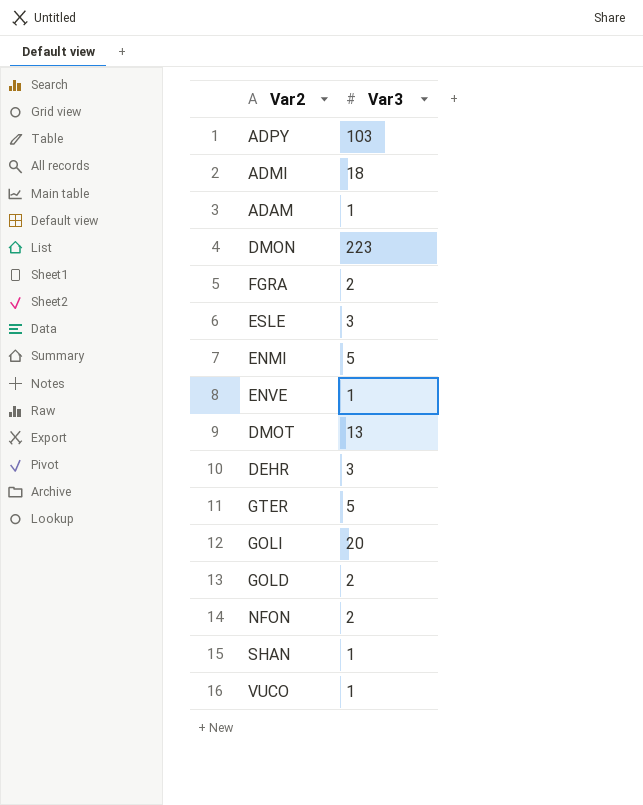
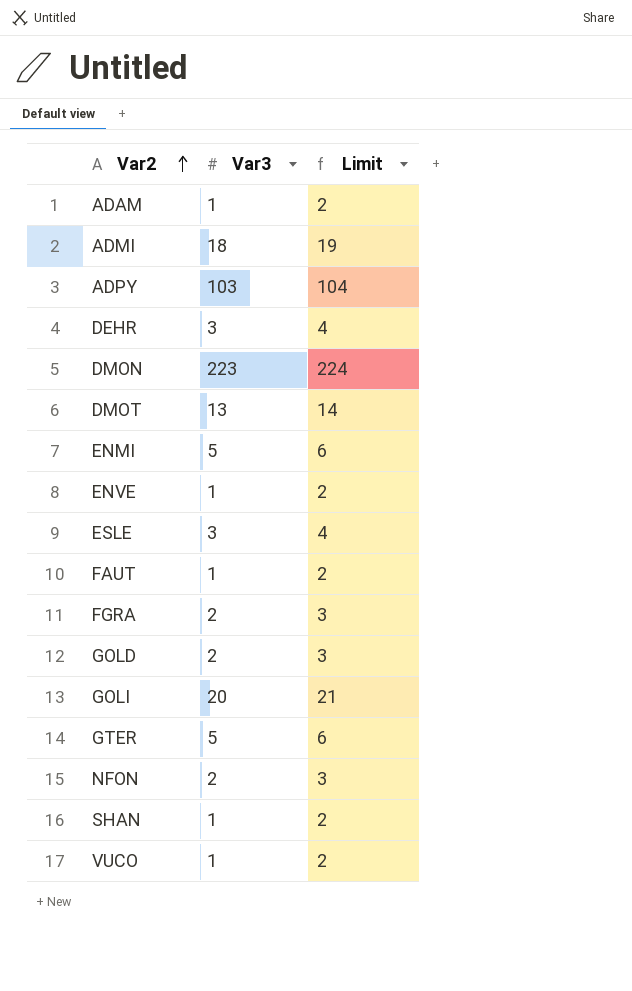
row order: none -> Var2 ascending
column Limit | formula: none -> [Var3] + 1
row FAUT: none -> 1 | 2

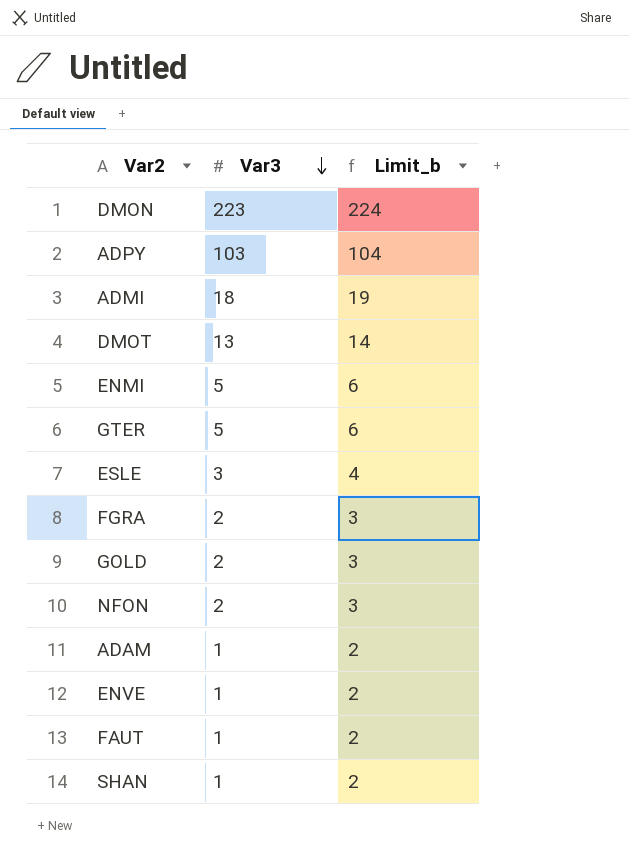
row order: Var2 ascending -> Var3 descending
column name: Limit -> Limit_b
row DEHR: 3 | 4 -> none
row GOLI: 20 | 21 -> none
row VUCO: 1 | 2 -> none

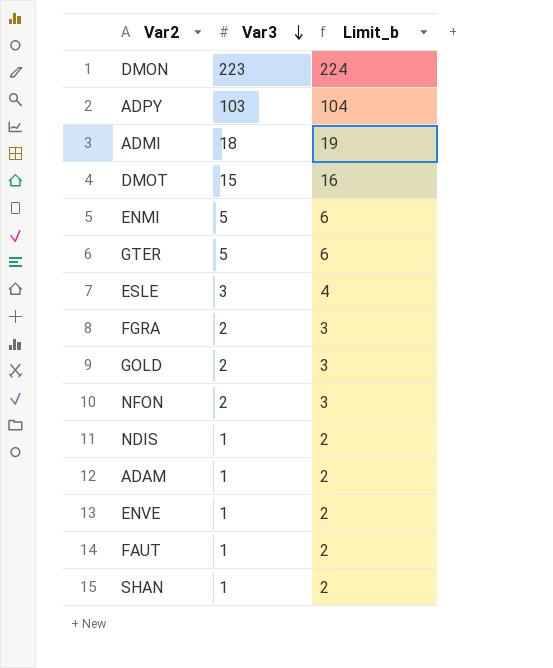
DMOT | Var3: 13 -> 15
DMOT | Limit_b: 14 -> 16
row NDIS: none -> 1 | 2

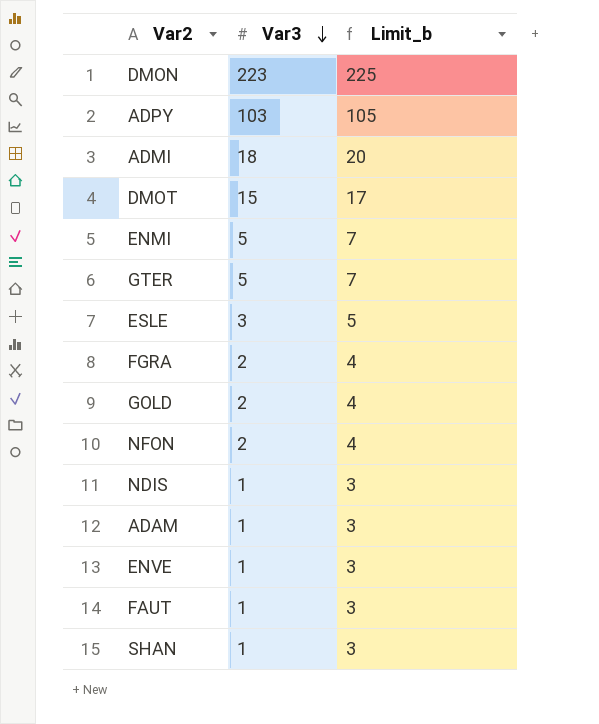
column Limit_b | formula: [Var3] + 1 -> [Var3] + 2

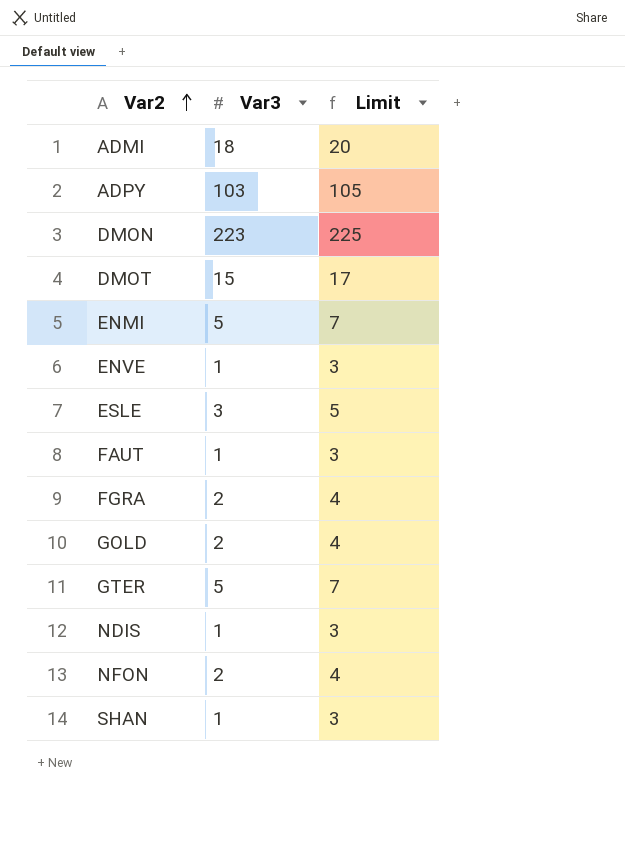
row order: Var3 descending -> Var2 ascending
column name: Limit_b -> Limit
row ADAM: 1 | 3 -> none

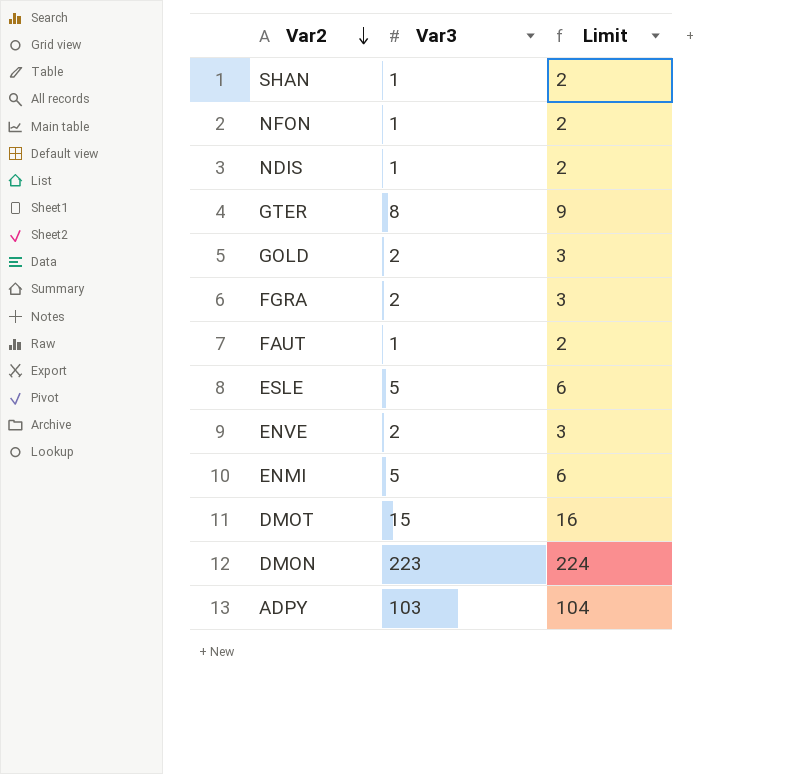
row order: Var2 ascending -> Var2 descending
column Limit | formula: [Var3] + 2 -> [Var3] + 1
row ADMI: 18 | 20 -> none
NFON | Var3: 2 -> 1
GTER | Var3: 5 -> 8
ESLE | Var3: 3 -> 5
ENVE | Var3: 1 -> 2

